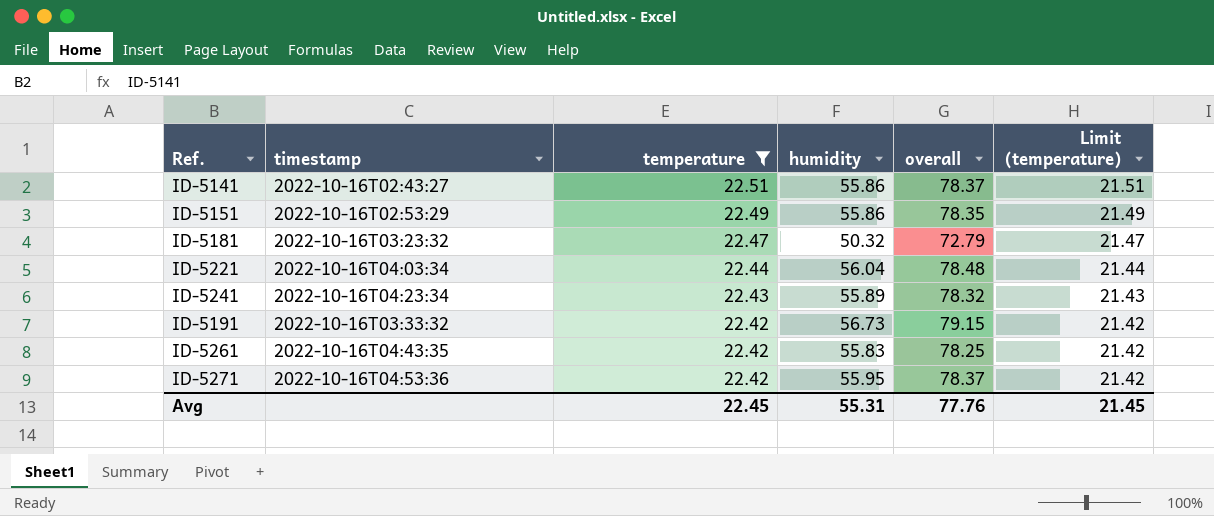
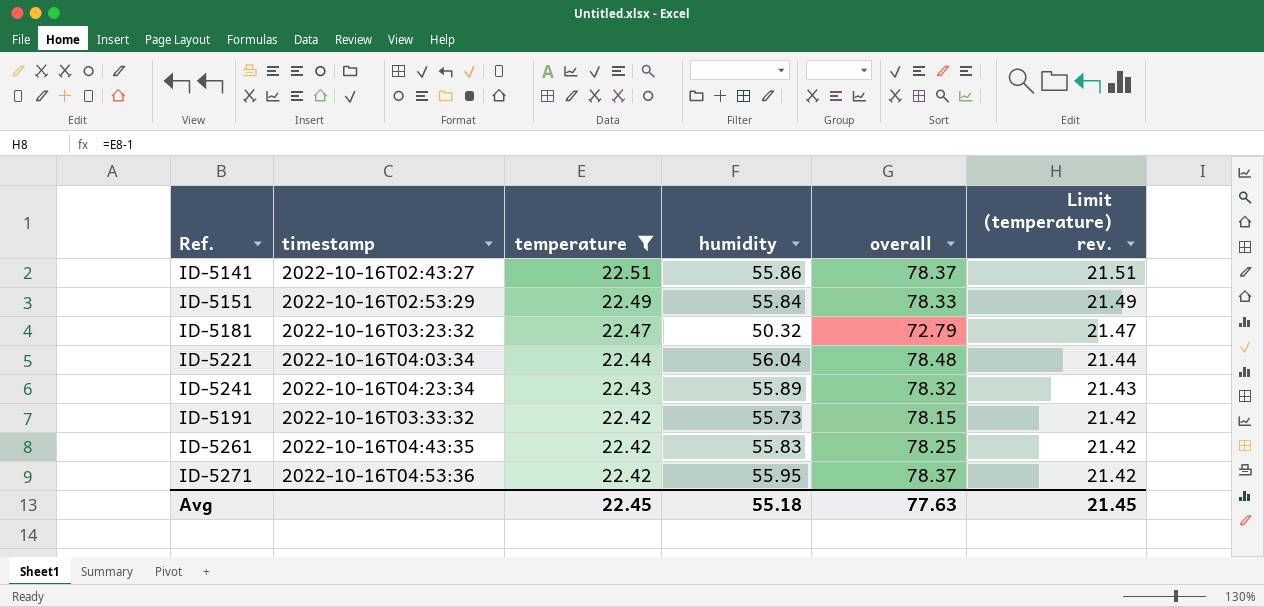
column name: Limit (temperature) -> Limit (temperature) rev.
ID-5151 | humidity: 55.86 -> 55.84
ID-5151 | overall: 78.35 -> 78.33
ID-5191 | humidity: 56.73 -> 55.73
ID-5191 | overall: 79.15 -> 78.15
Avg | humidity: 55.31 -> 55.18
Avg | overall: 77.76 -> 77.63

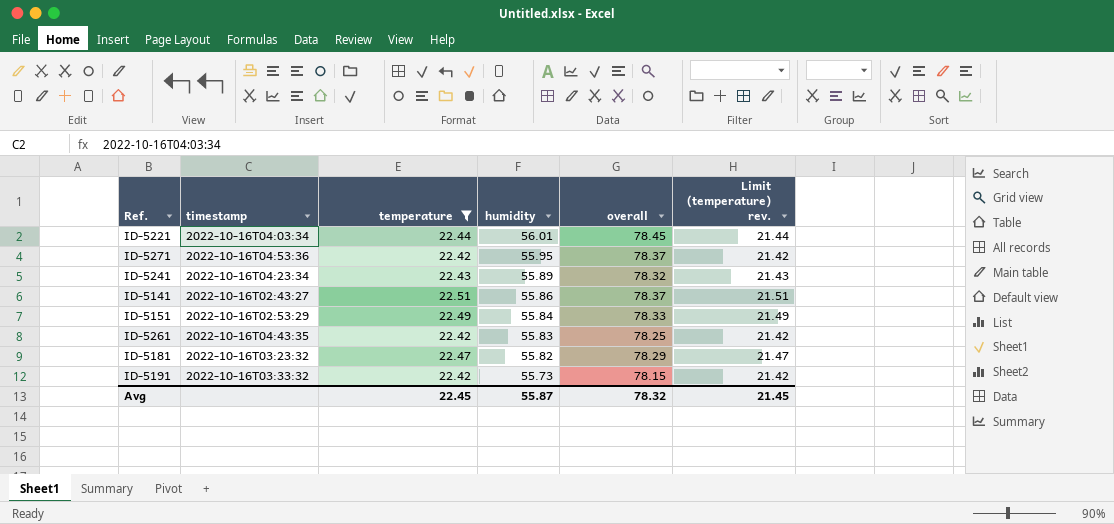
row order: temperature descending -> humidity descending
ID-5221 | humidity: 56.04 -> 56.01
ID-5221 | overall: 78.48 -> 78.45
ID-5181 | humidity: 50.32 -> 55.82
ID-5181 | overall: 72.79 -> 78.29
Avg | humidity: 55.18 -> 55.87
Avg | overall: 77.63 -> 78.32

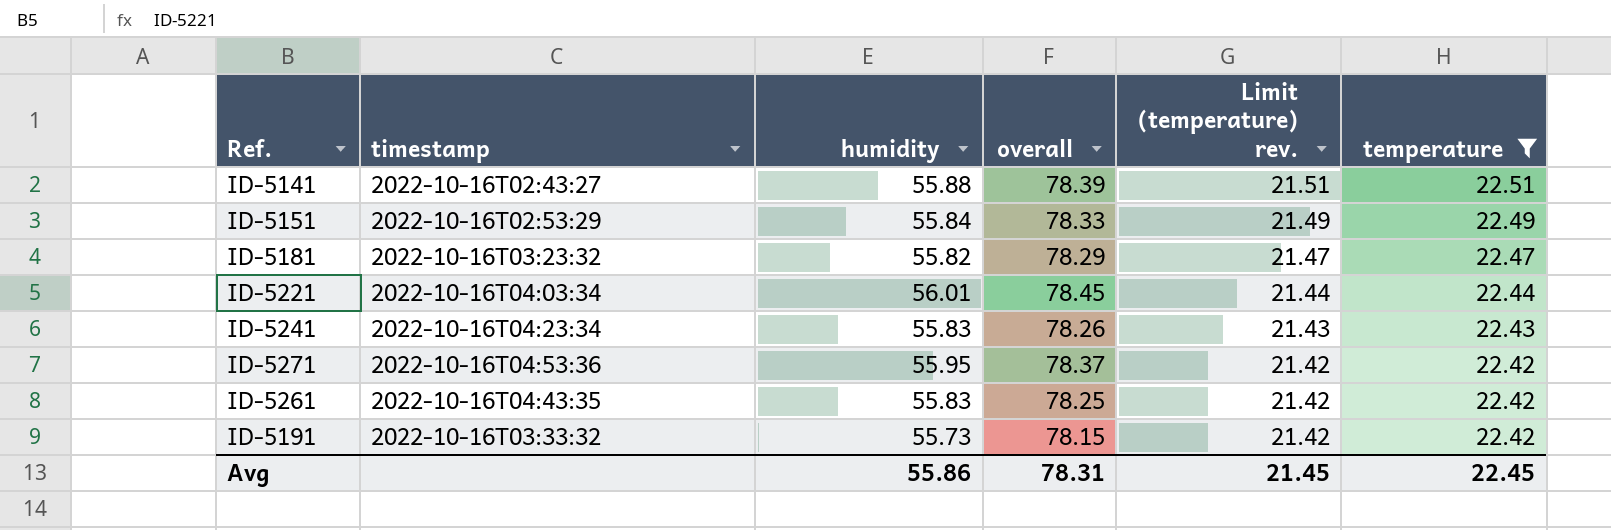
row order: humidity descending -> Limit (temperature) rev. descending
column temperature | position: 3 -> 6
ID-5141 | humidity: 55.86 -> 55.88
ID-5141 | overall: 78.37 -> 78.39
ID-5241 | humidity: 55.89 -> 55.83
ID-5241 | overall: 78.32 -> 78.26
Avg | humidity: 55.87 -> 55.86
Avg | overall: 78.32 -> 78.31

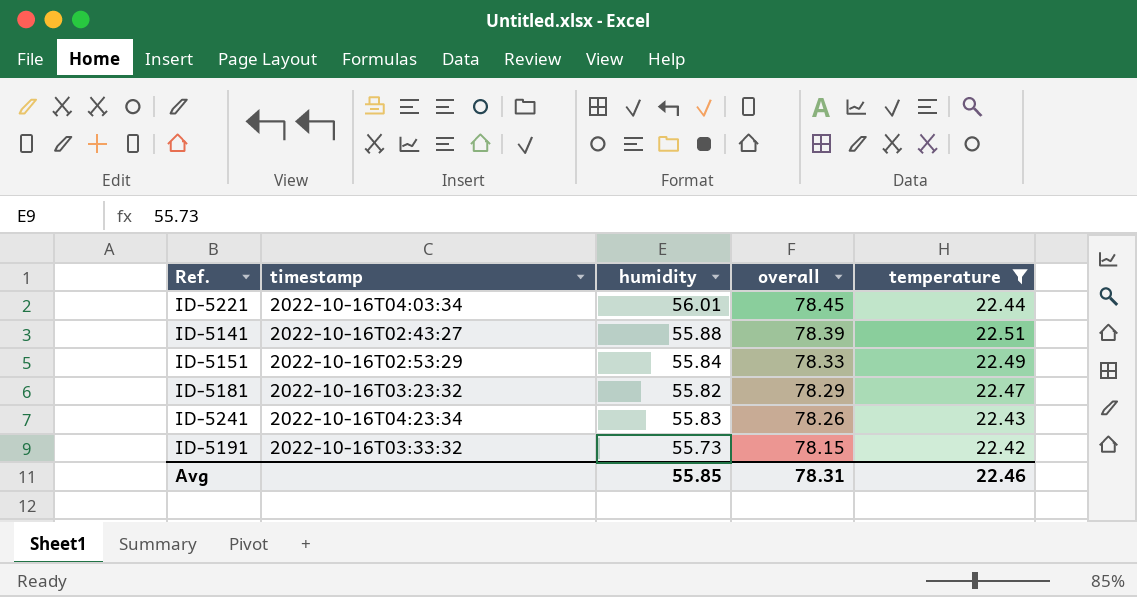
row order: Limit (temperature) rev. descending -> overall descending
column Limit (temperature) rev. | formula: [temperature] - 1 -> none
row ID-5271: 2022-10-16T04:53:36 | 55.95 | 78.37 | 21.42 | 22.42 -> none
row ID-5261: 2022-10-16T04:43:35 | 55.83 | 78.25 | 21.42 | 22.42 -> none
Avg | humidity: 55.86 -> 55.85
Avg | temperature: 22.45 -> 22.46

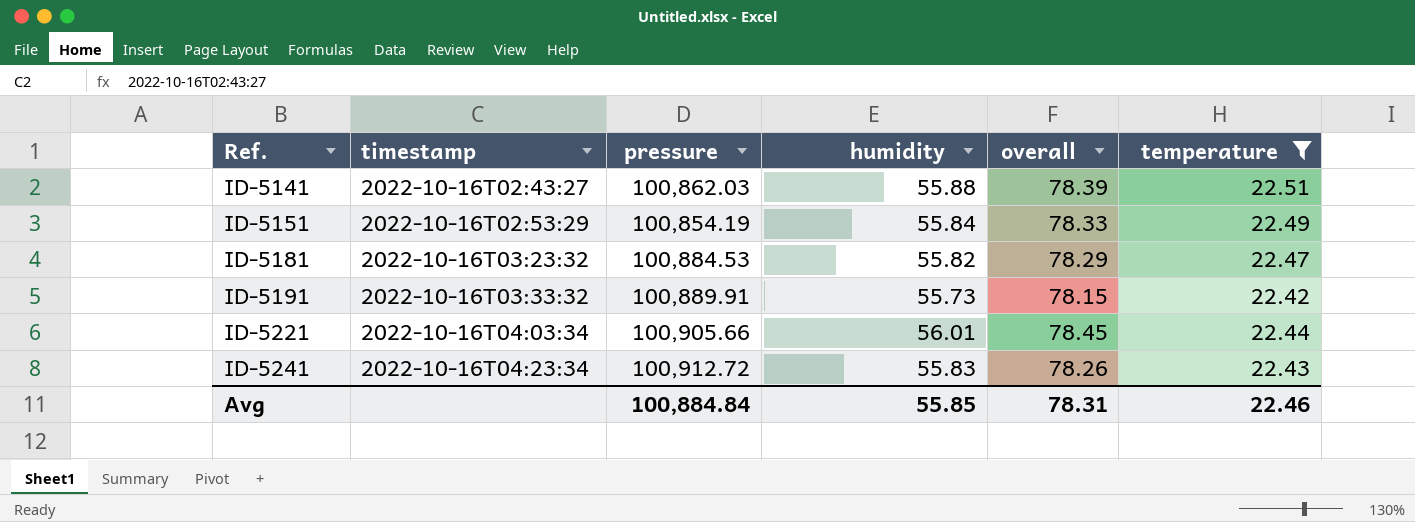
row order: overall descending -> Ref. ascending
column pressure | position: none -> 3

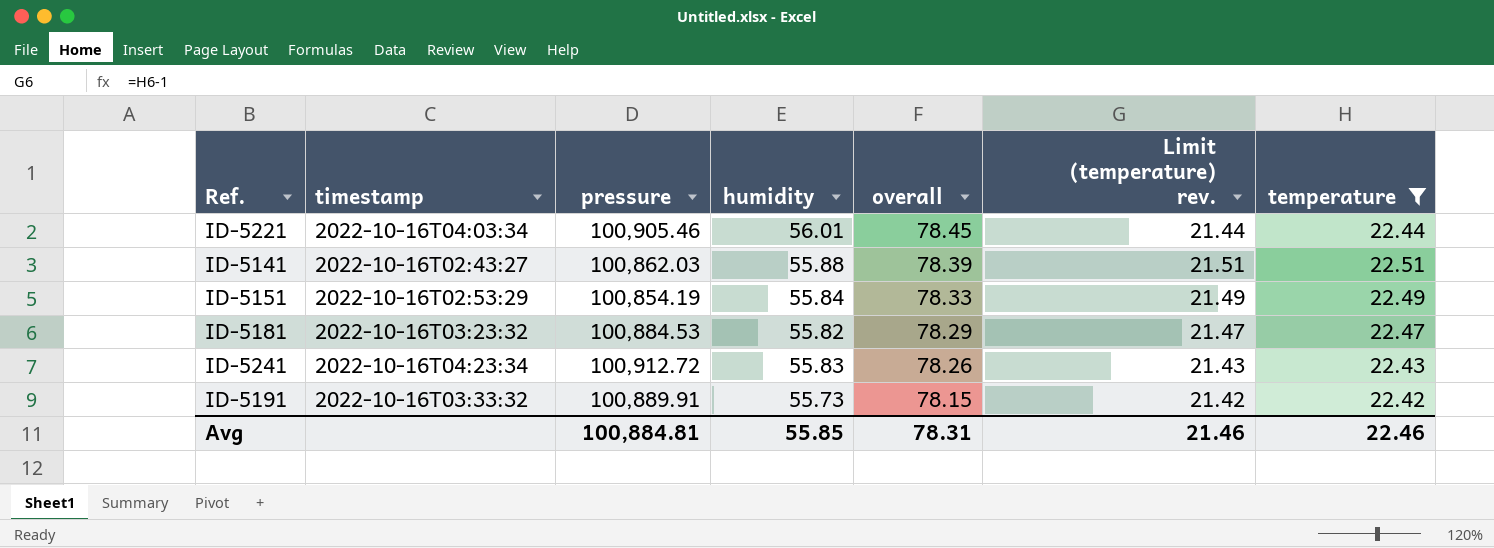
row order: Ref. ascending -> overall descending
column Limit (temperature) rev. | formula: none -> [temperature] - 1
ID-5221 | pressure: 100,905.66 -> 100,905.46
Avg | pressure: 100,884.84 -> 100,884.81

